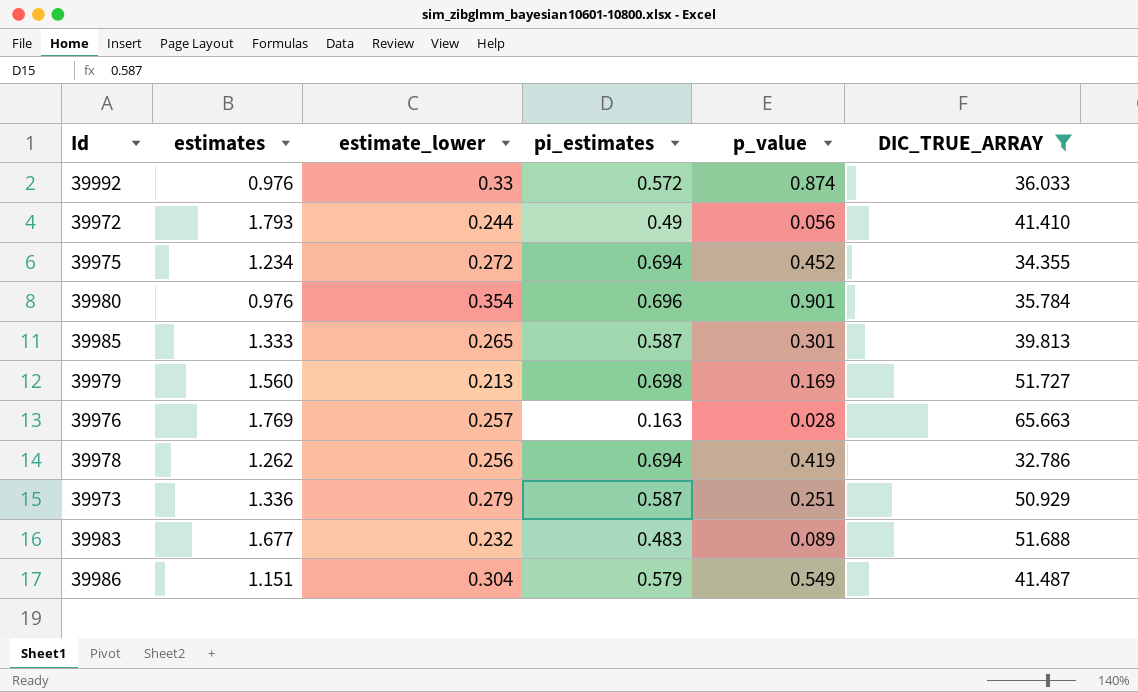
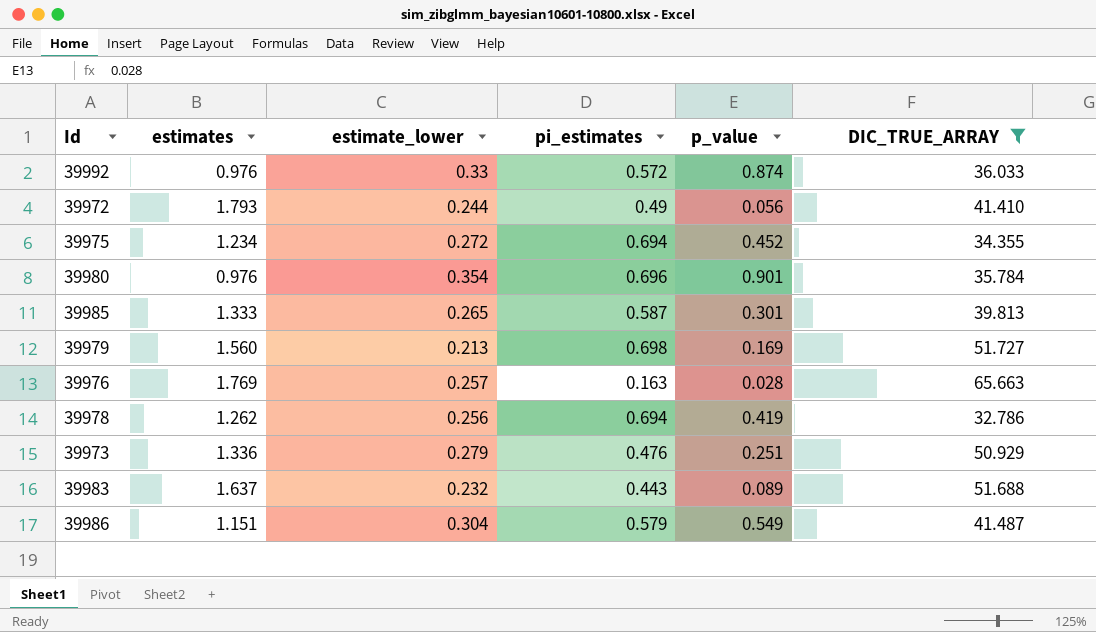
39973 | pi_estimates: 0.587 -> 0.476
39983 | estimates: 1.677 -> 1.637
39983 | pi_estimates: 0.483 -> 0.443

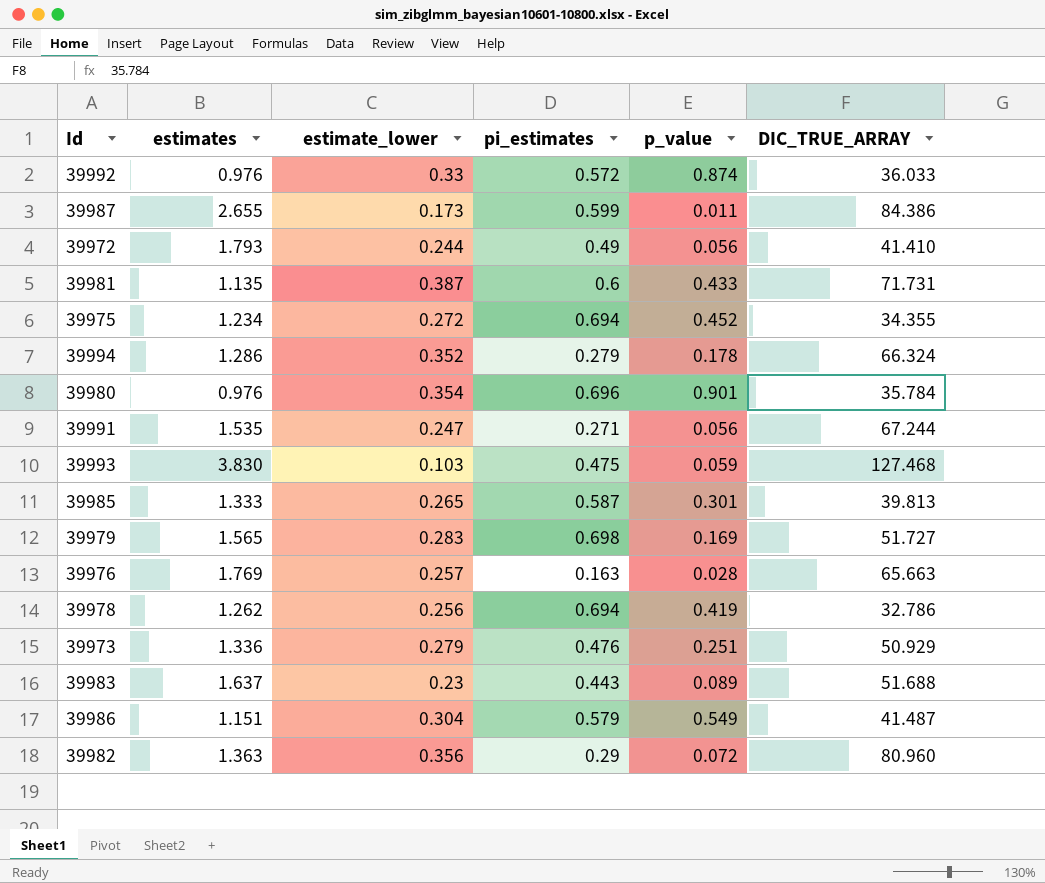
filter: DIC_TRUE_ARRAY <= 65.663 -> none
39979 | estimates: 1.560 -> 1.565
39979 | estimate_lower: 0.213 -> 0.283
39983 | estimate_lower: 0.232 -> 0.23

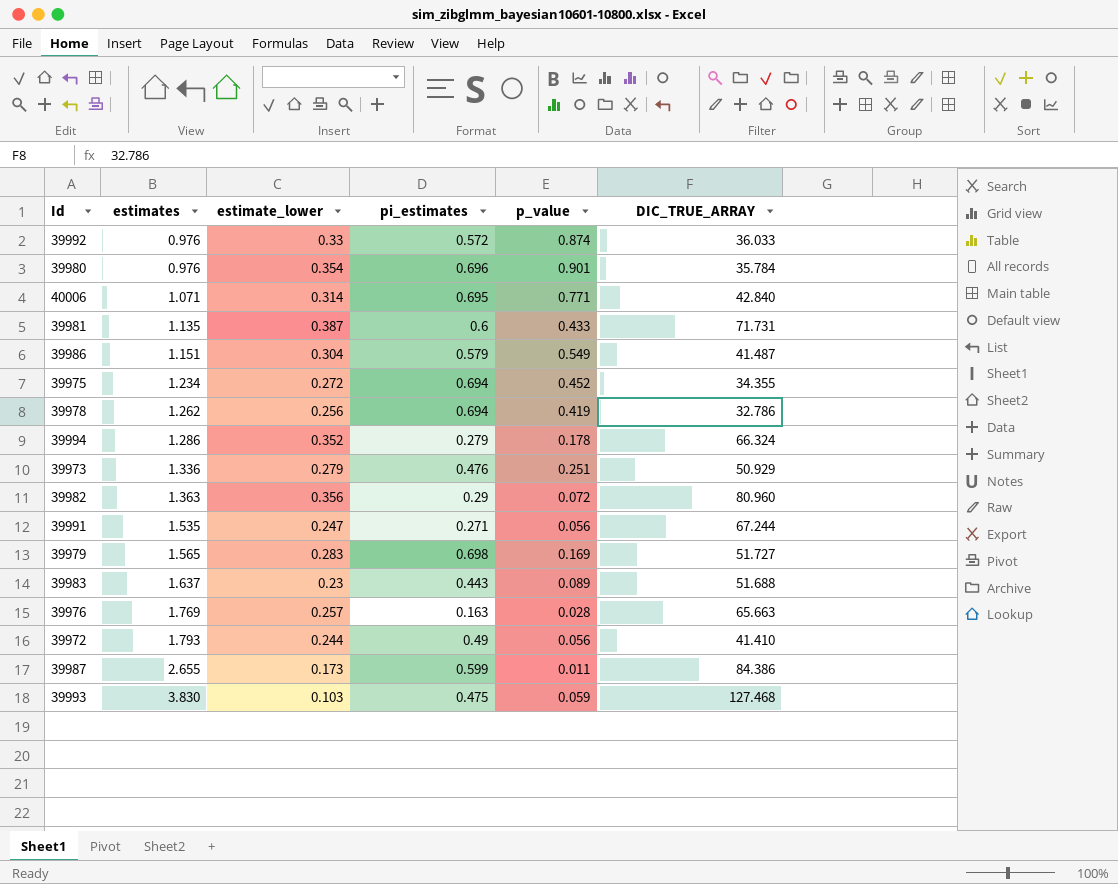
row order: none -> estimates ascending
row 39985: 1.333 | 0.265 | 0.587 | 0.301 | 39.813 -> none
row 40006: none -> 1.071 | 0.314 | 0.695 | 0.771 | 42.840

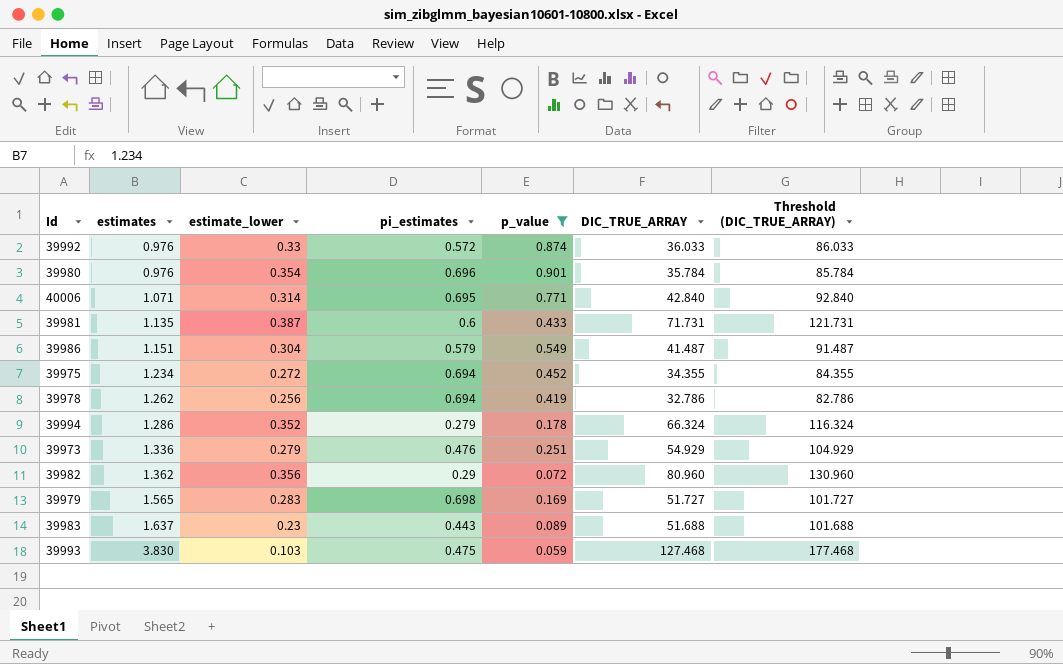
filter: none -> p_value >= 0.059
column Threshold (DIC_TRUE_ARRAY) | formula: none -> [DIC_TRUE_ARRAY] + 50
39973 | DIC_TRUE_ARRAY: 50.929 -> 54.929
39982 | estimates: 1.363 -> 1.362

